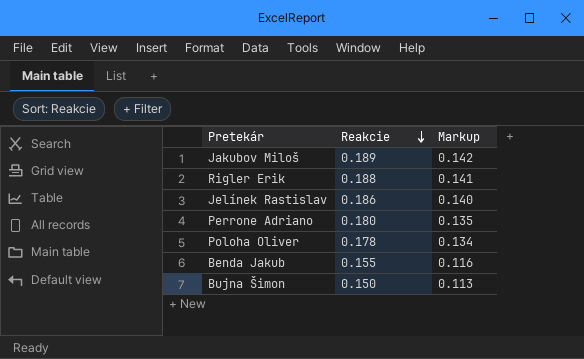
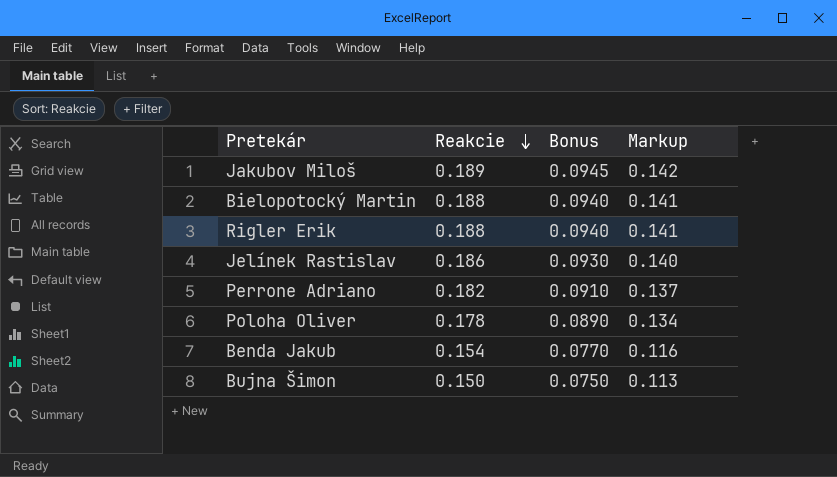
column Bonus | formula: none -> [Reakcie] * 0.5
row Bielopotocký Martin: none -> 0.188 | 0.0940 | 0.141
Perrone Adriano | Reakcie: 0.180 -> 0.182
Perrone Adriano | Markup: 0.135 -> 0.137
Benda Jakub | Reakcie: 0.155 -> 0.154

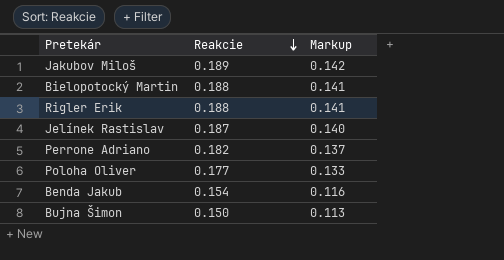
column Bonus | formula: [Reakcie] * 0.5 -> none
Jelínek Rastislav | Reakcie: 0.186 -> 0.187
Poloha Oliver | Reakcie: 0.178 -> 0.177
Poloha Oliver | Markup: 0.134 -> 0.133

